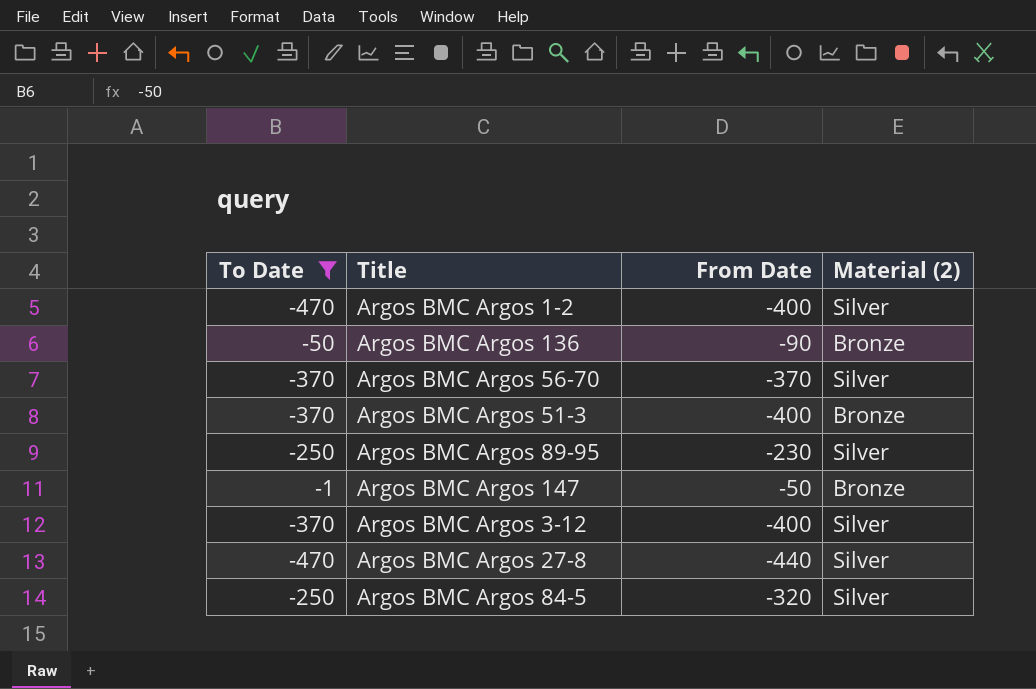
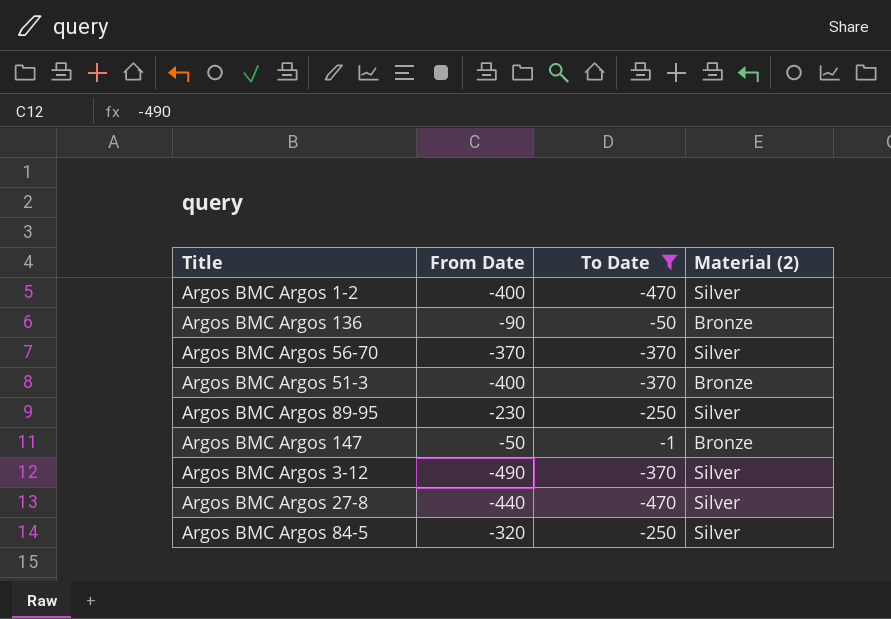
column To Date | position: 1 -> 3
Argos BMC Argos 3-12 | From Date: -400 -> -490

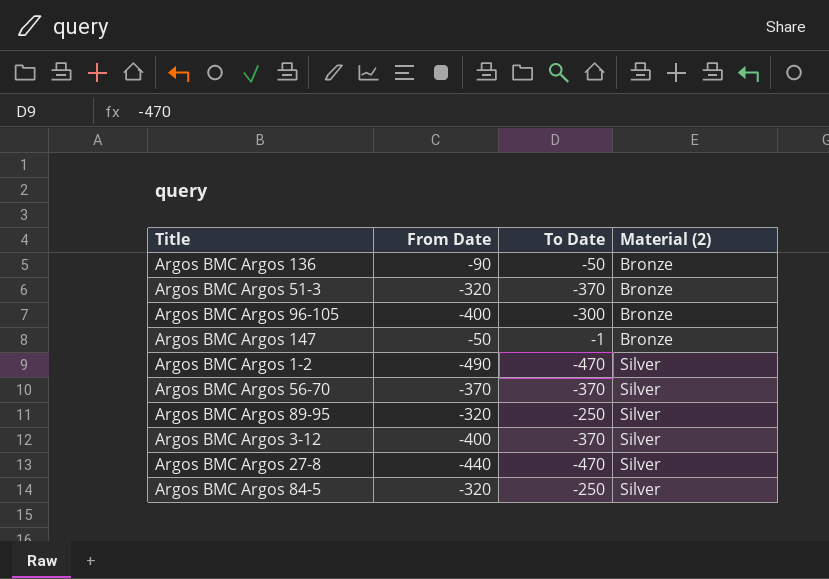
filter: To Date != -300 -> none
row order: none -> Material (2) ascending
Argos BMC Argos 51-3 | From Date: -400 -> -320
Argos BMC Argos 1-2 | From Date: -400 -> -490
Argos BMC Argos 89-95 | From Date: -230 -> -320
Argos BMC Argos 3-12 | From Date: -490 -> -400

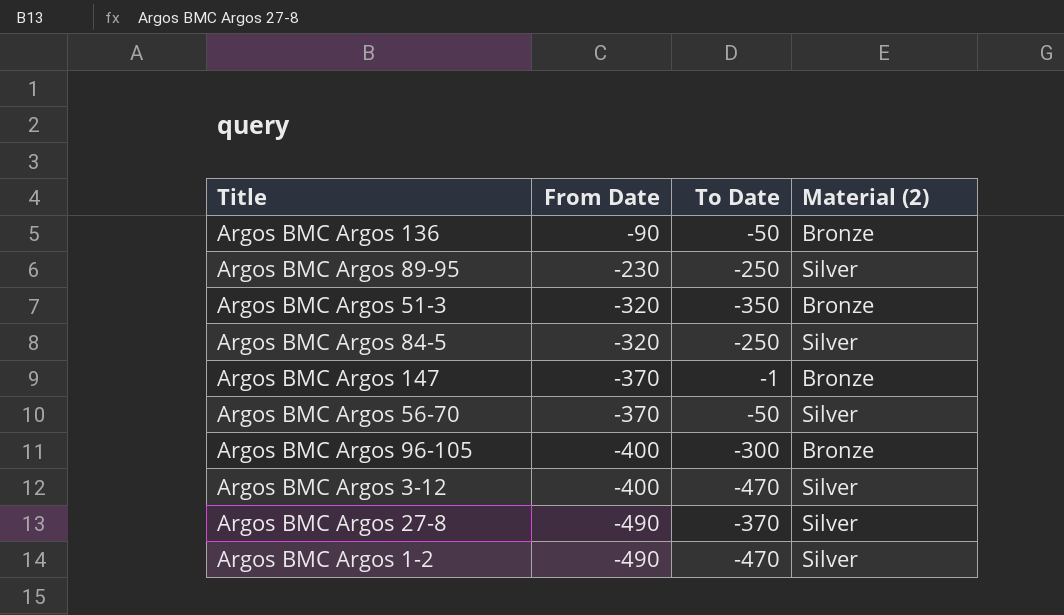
row order: Material (2) ascending -> From Date descending
Argos BMC Argos 89-95 | From Date: -320 -> -230
Argos BMC Argos 51-3 | To Date: -370 -> -350
Argos BMC Argos 147 | From Date: -50 -> -370
Argos BMC Argos 56-70 | To Date: -370 -> -50
Argos BMC Argos 3-12 | To Date: -370 -> -470
Argos BMC Argos 27-8 | From Date: -440 -> -490
Argos BMC Argos 27-8 | To Date: -470 -> -370

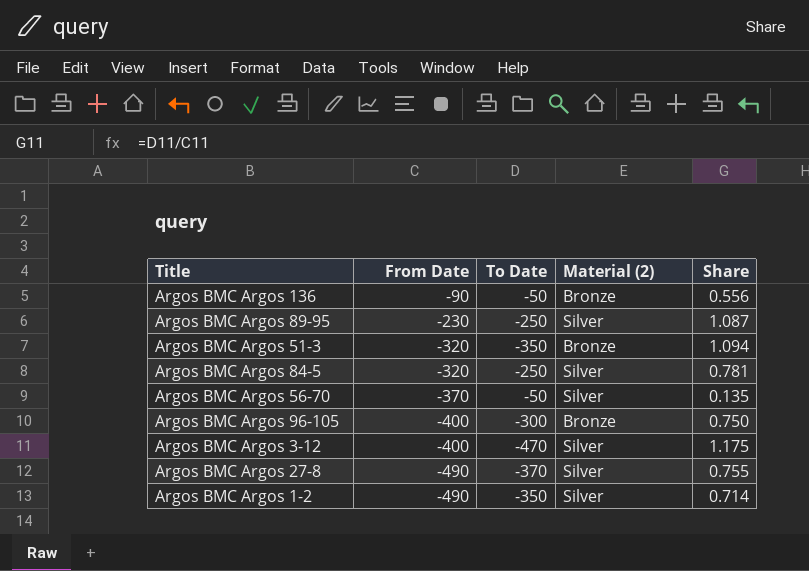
column Share | formula: none -> [To Date] / [From Date]
row Argos BMC Argos 147: -370 | -1 | Bronze -> none
Argos BMC Argos 1-2 | To Date: -470 -> -350

